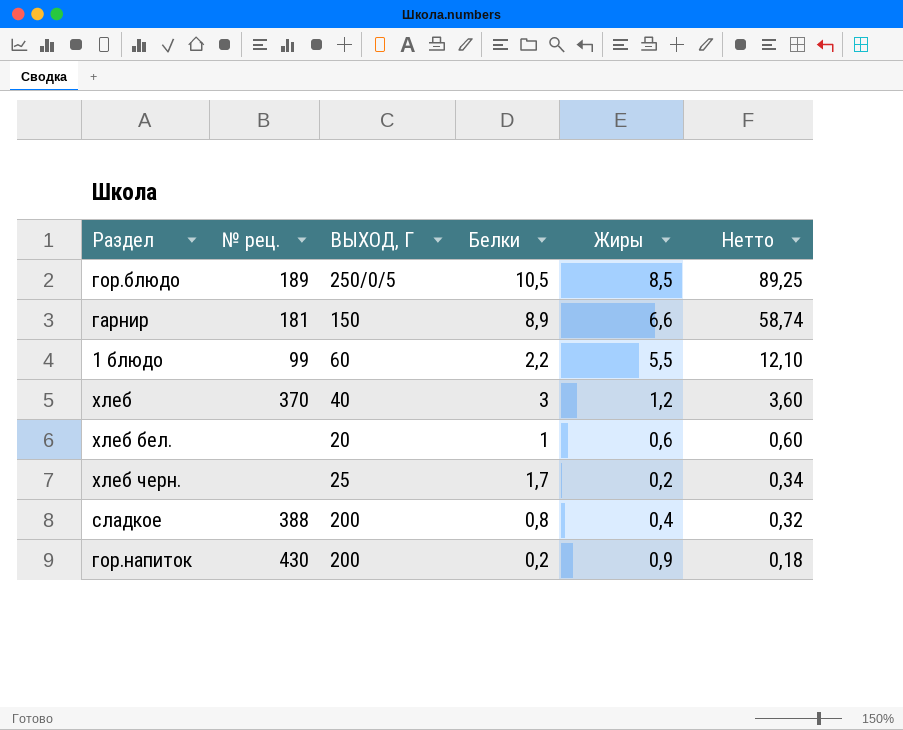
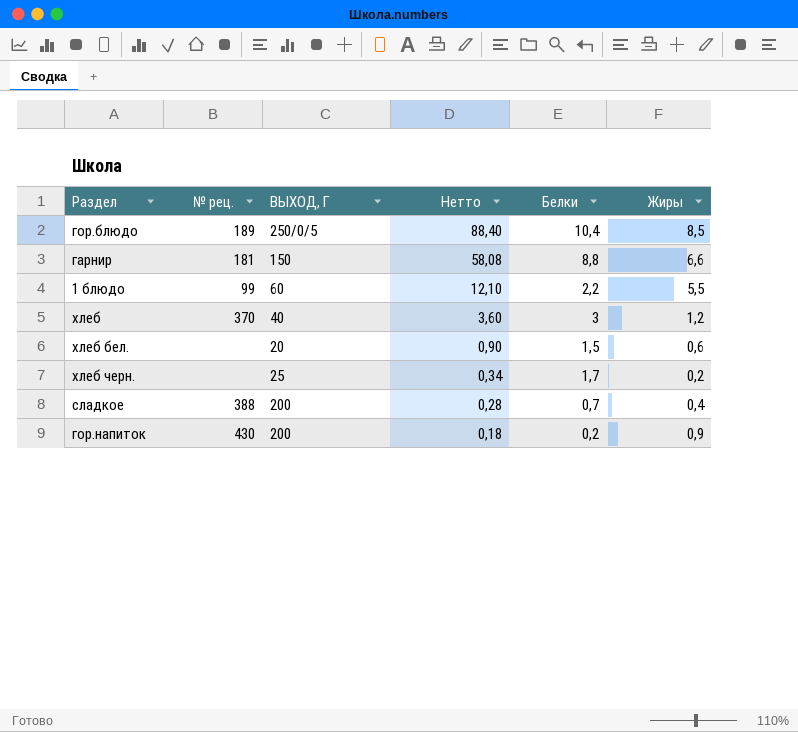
column Нетто | position: 6 -> 4
гор.блюдо | Нетто: 89,25 -> 88,40
гор.блюдо | Белки: 10,5 -> 10,4
гарнир | Нетто: 58,74 -> 58,08
гарнир | Белки: 8,9 -> 8,8
хлеб бел. | Нетто: 0,60 -> 0,90
хлеб бел. | Белки: 1 -> 1,5
сладкое | Нетто: 0,32 -> 0,28
сладкое | Белки: 0,8 -> 0,7

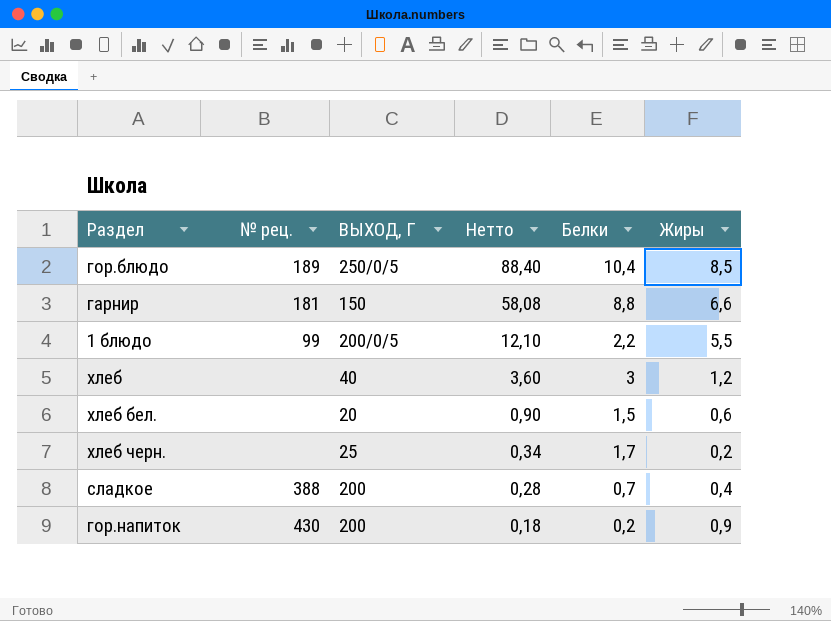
1 блюдо | ВЫХОД, Г: 60 -> 200/0/5
хлеб | № рец.: 370 -> none

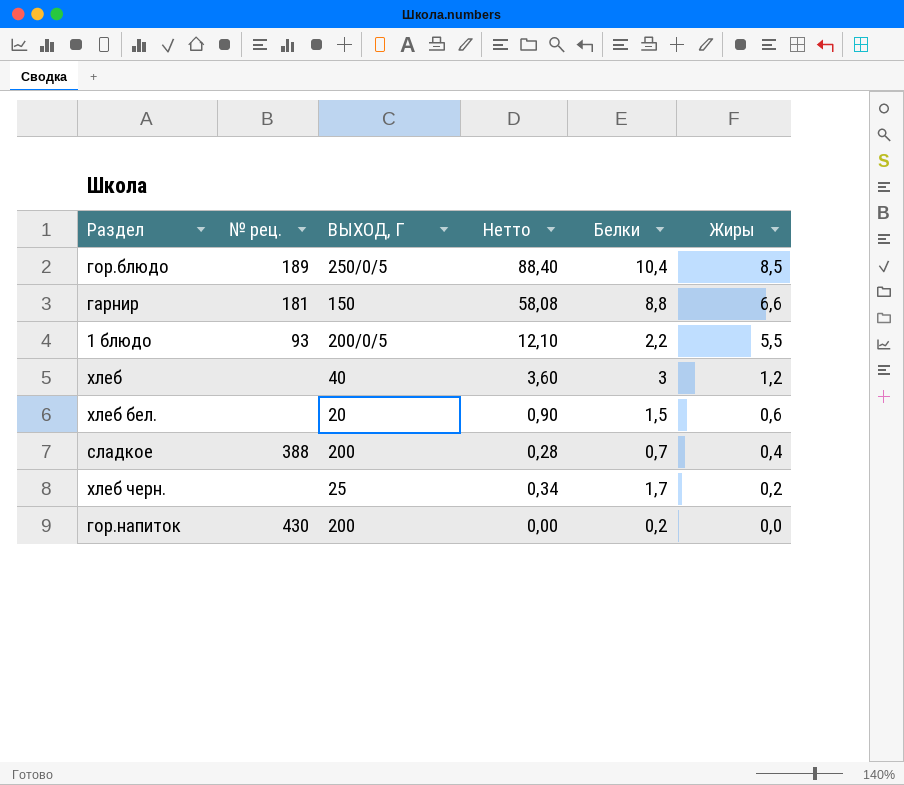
row order: Нетто descending -> Жиры descending
1 блюдо | № рец.: 99 -> 93
гор.напиток | Нетто: 0,18 -> 0,00
гор.напиток | Жиры: 0,9 -> 0,0

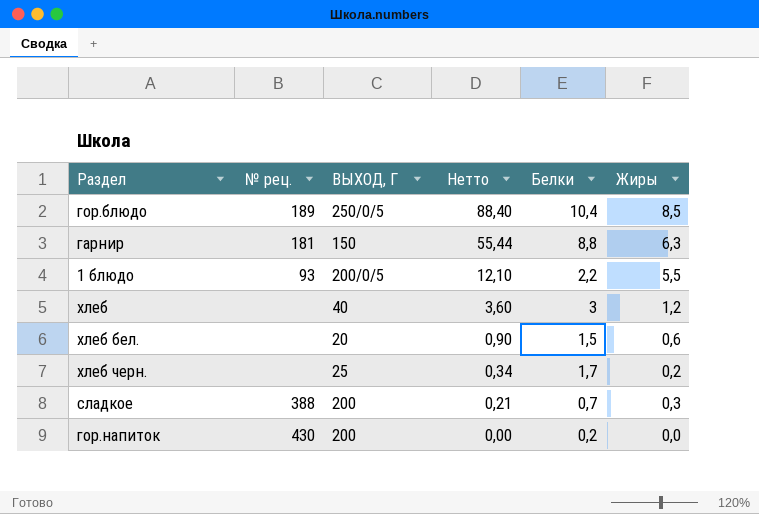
row order: Жиры descending -> Нетто descending
гарнир | Нетто: 58,08 -> 55,44
гарнир | Жиры: 6,6 -> 6,3
сладкое | Нетто: 0,28 -> 0,21
сладкое | Жиры: 0,4 -> 0,3

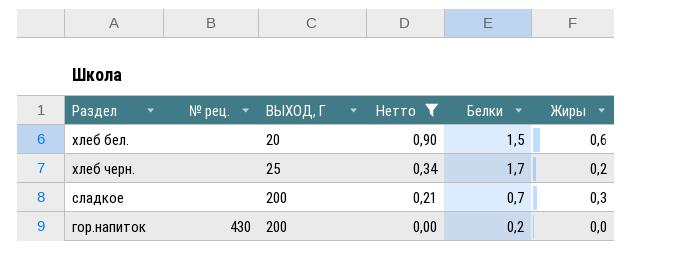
filter: none -> Нетто <= 0,90
сладкое | № рец.: 388 -> none

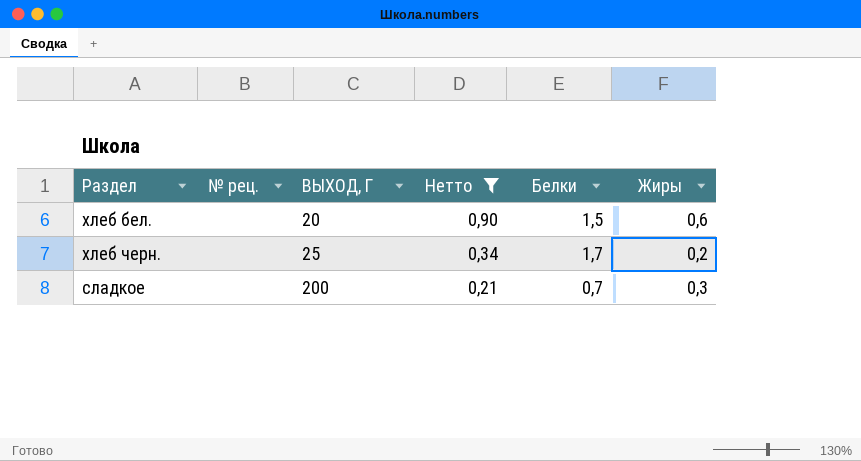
row гор.напиток: 430 | 200 | 0,00 | 0,2 | 0,0 -> none

